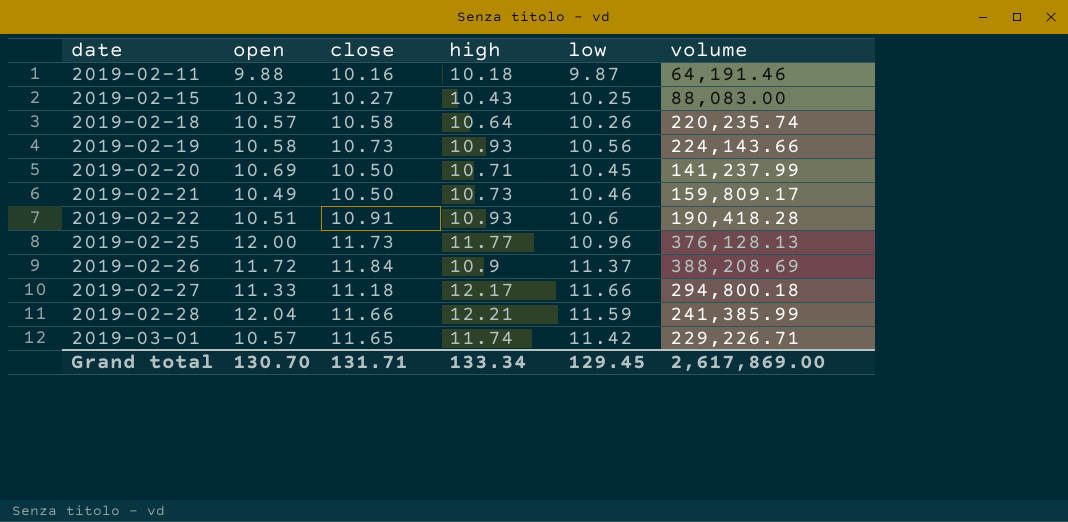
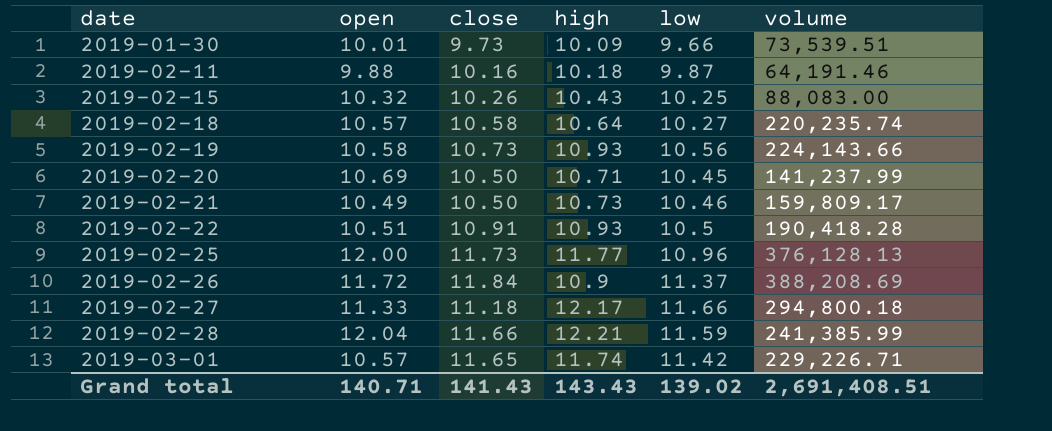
row 2019-01-30: none -> 10.01 | 9.73 | 10.09 | 9.66 | 73,539.51
2019-02-15 | close: 10.27 -> 10.26
2019-02-18 | low: 10.26 -> 10.27
2019-02-22 | low: 10.6 -> 10.5
Grand total | open: 130.70 -> 140.71
Grand total | close: 131.71 -> 141.43
Grand total | high: 133.34 -> 143.43
Grand total | low: 129.45 -> 139.02
Grand total | volume: 2,617,869.00 -> 2,691,408.51

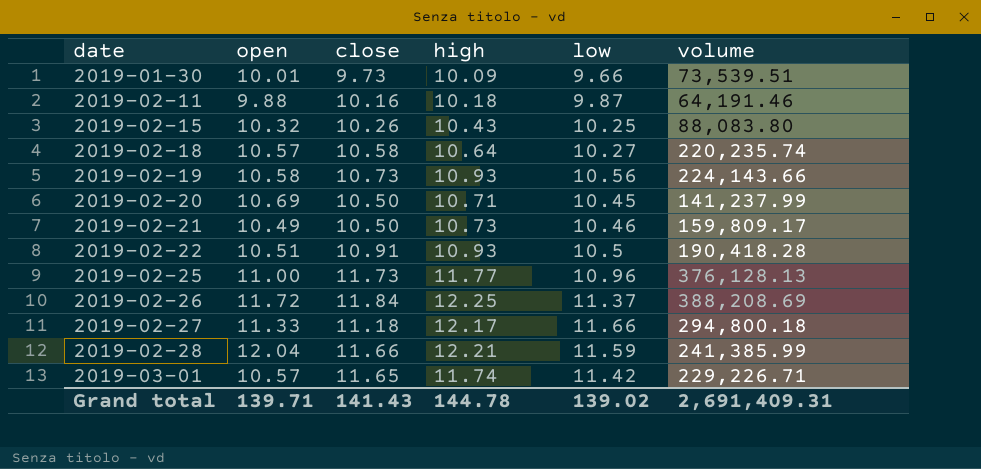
2019-02-15 | volume: 88,083.00 -> 88,083.80
2019-02-25 | open: 12.00 -> 11.00
2019-02-26 | high: 10.9 -> 12.25
Grand total | open: 140.71 -> 139.71
Grand total | high: 143.43 -> 144.78
Grand total | volume: 2,691,408.51 -> 2,691,409.31

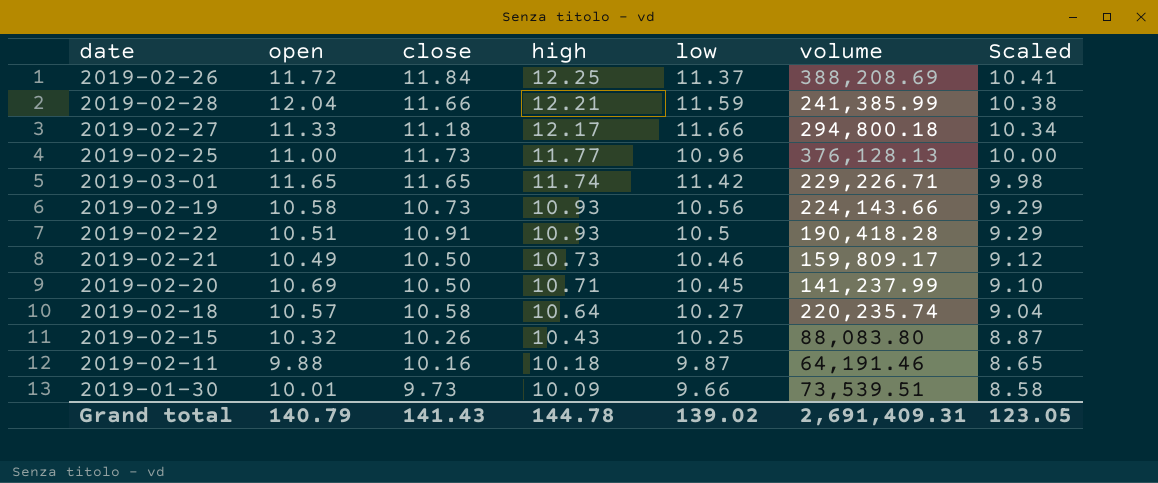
row order: date ascending -> high descending
column Scaled | formula: none -> [high] * 0.85
2019-03-01 | open: 10.57 -> 11.65
Grand total | open: 139.71 -> 140.79

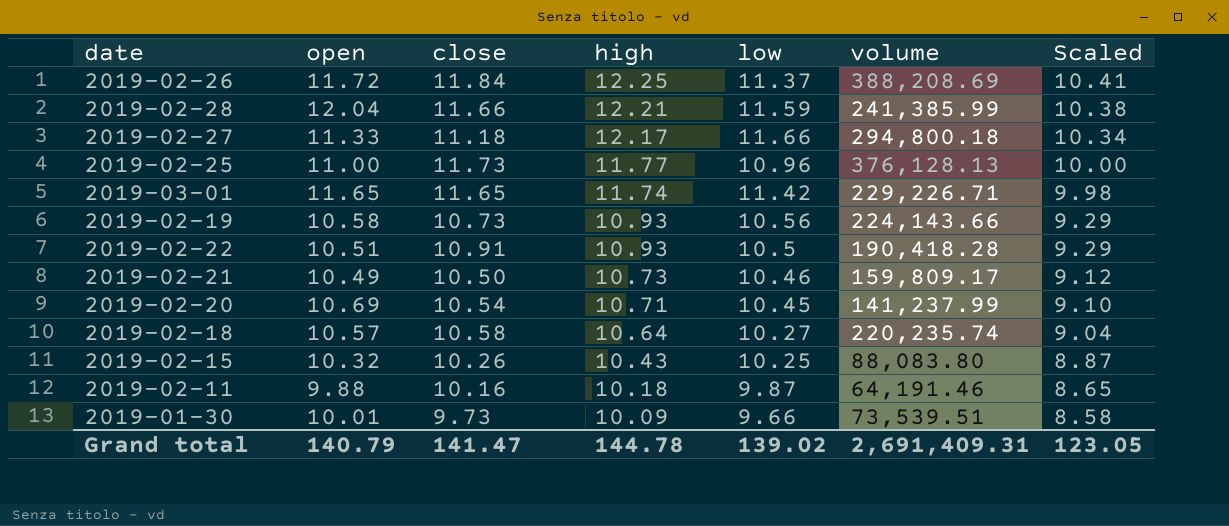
2019-02-20 | close: 10.50 -> 10.54
Grand total | close: 141.43 -> 141.47

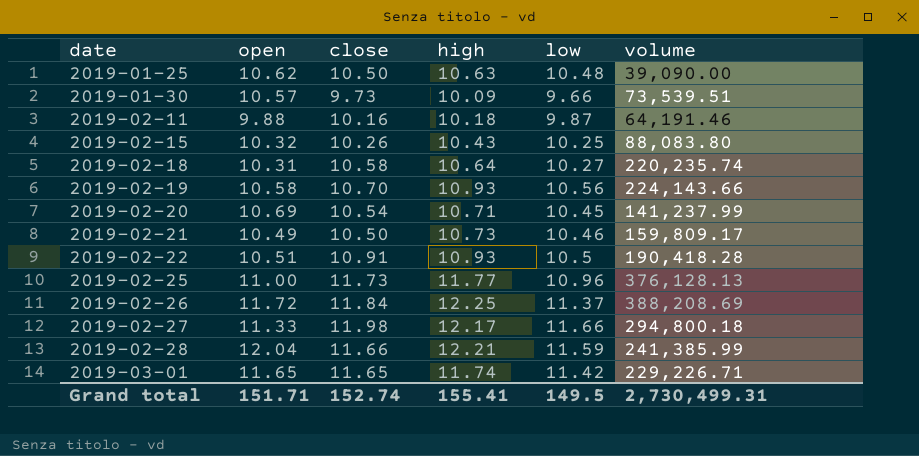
row order: high descending -> date ascending
column Scaled | formula: [high] * 0.85 -> none
row 2019-01-25: none -> 10.62 | 10.50 | 10.63 | 10.48 | 39,090.00
2019-01-30 | open: 10.01 -> 10.57
2019-02-18 | open: 10.57 -> 10.31
2019-02-19 | close: 10.73 -> 10.70
2019-02-27 | close: 11.18 -> 11.98
Grand total | open: 140.79 -> 151.71
Grand total | close: 141.47 -> 152.74
Grand total | high: 144.78 -> 155.41
Grand total | low: 139.02 -> 149.5
Grand total | volume: 2,691,409.31 -> 2,730,499.31

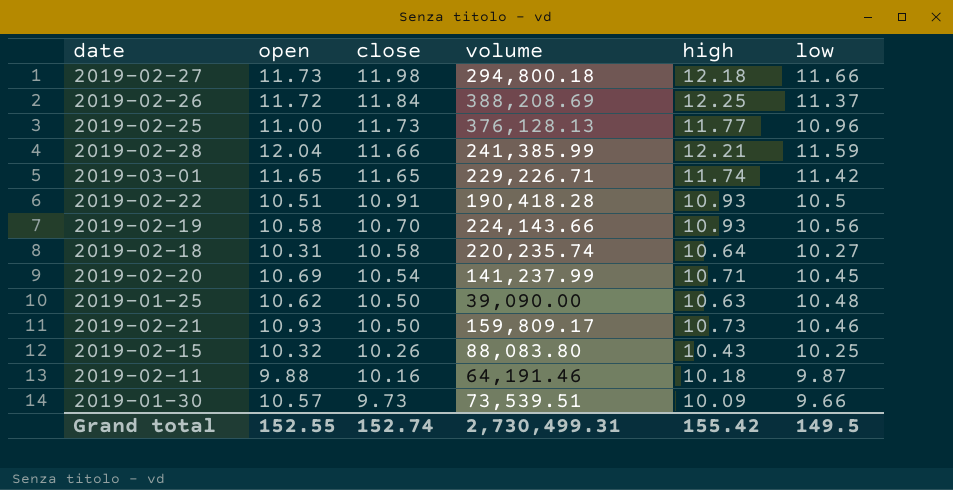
row order: date ascending -> close descending
column volume | position: 6 -> 4
2019-02-27 | open: 11.33 -> 11.73
2019-02-27 | high: 12.17 -> 12.18
2019-02-21 | open: 10.49 -> 10.93
Grand total | open: 151.71 -> 152.55
Grand total | high: 155.41 -> 155.42

